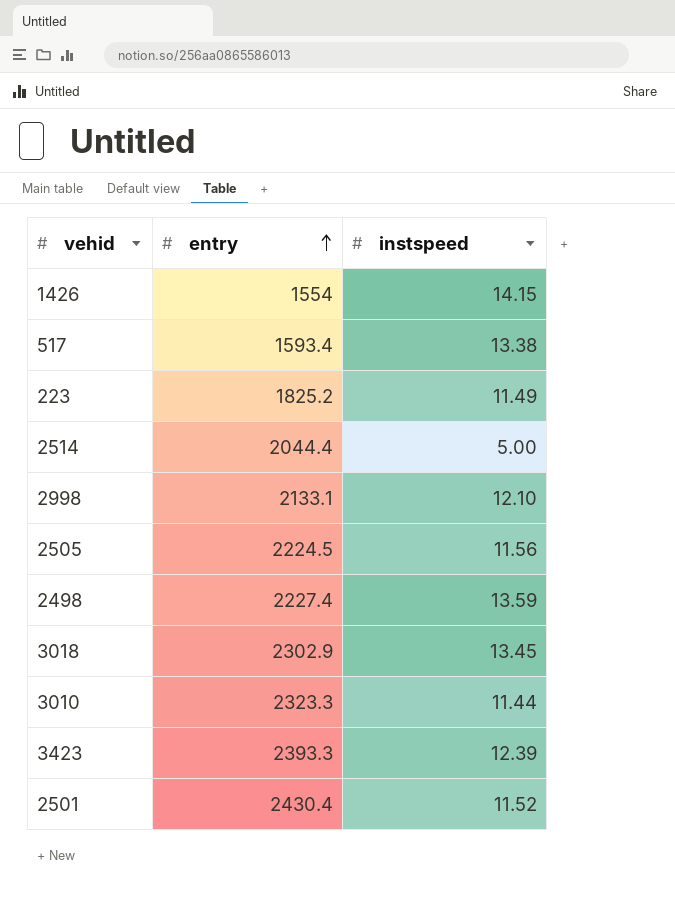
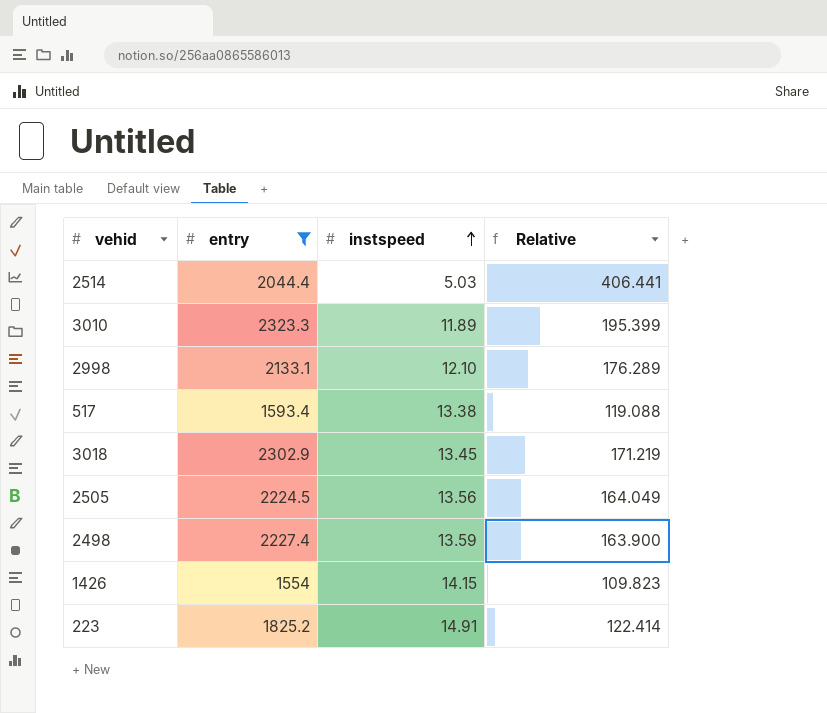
filter: none -> entry <= 2323.3
row order: entry ascending -> instspeed ascending
column Relative | formula: none -> [entry] / [instspeed]
2514 | instspeed: 5.00 -> 5.03
3010 | instspeed: 11.44 -> 11.89
2505 | instspeed: 11.56 -> 13.56
223 | instspeed: 11.49 -> 14.91

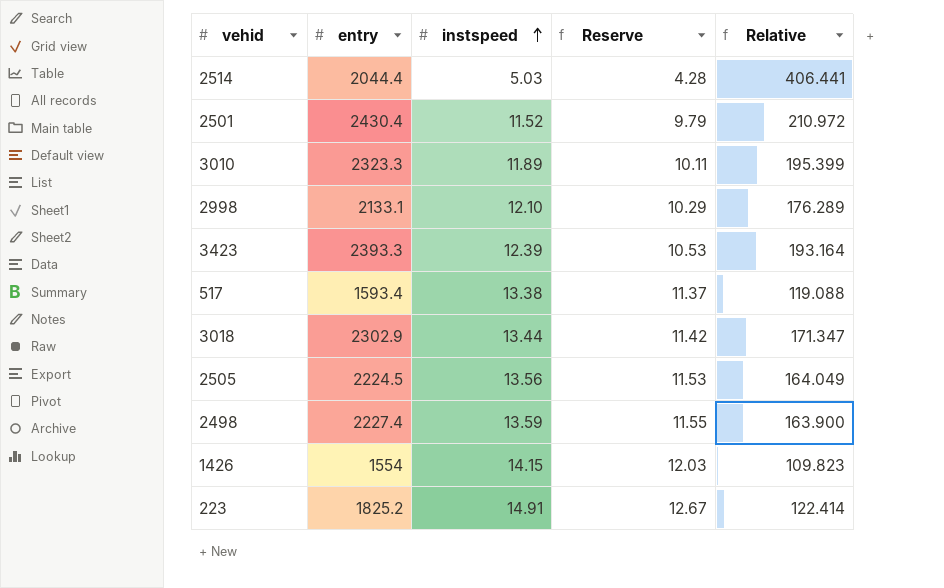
filter: entry <= 2323.3 -> none
column Reserve | formula: none -> [instspeed] * 0.85
3018 | instspeed: 13.45 -> 13.44
3018 | Relative: 171.219 -> 171.347

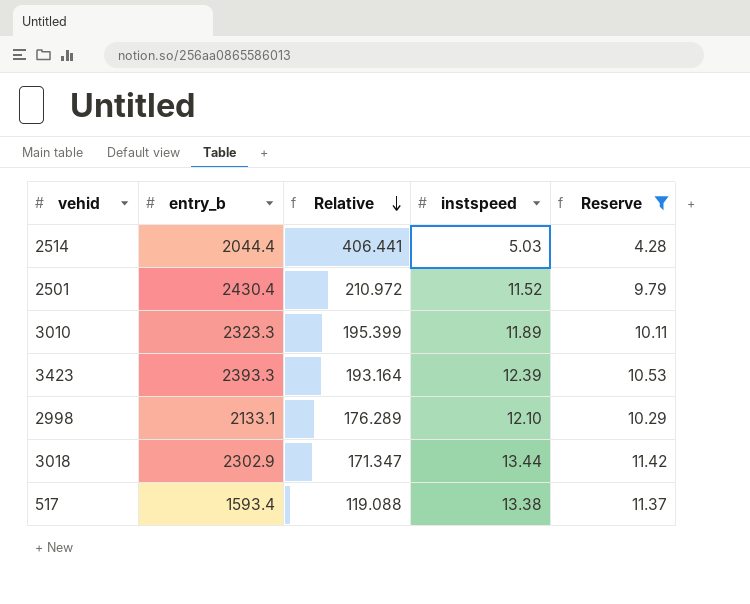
filter: none -> Reserve <= 11.42
row order: instspeed ascending -> Relative descending
column name: entry -> entry_b
column Relative | position: 5 -> 3

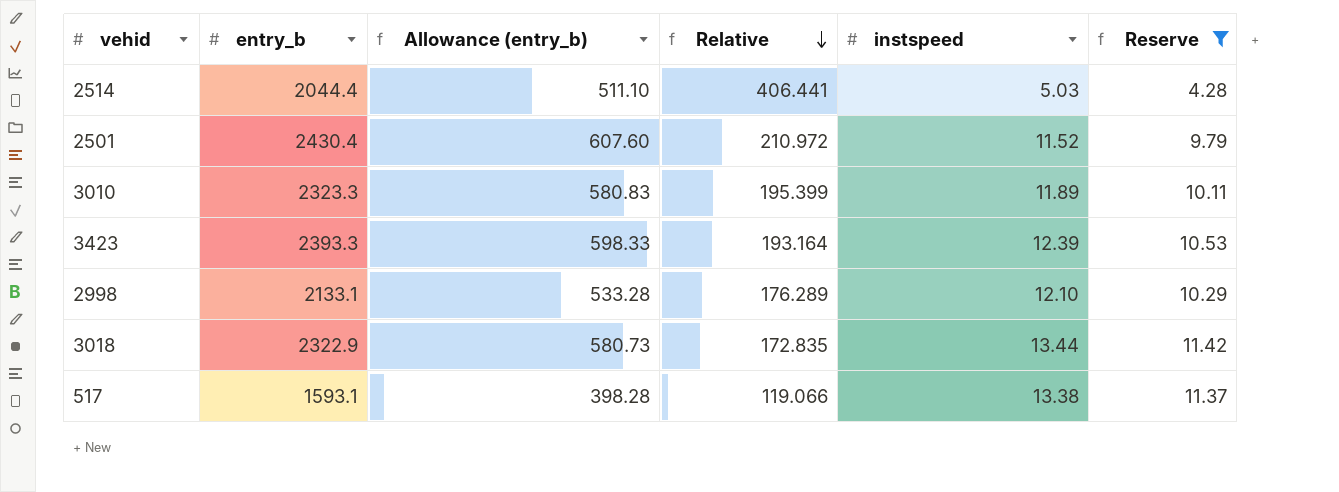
column Allowance (entry_b) | formula: none -> [entry_b] * 0.25
3018 | entry_b: 2302.9 -> 2322.9
3018 | Relative: 171.347 -> 172.835
517 | entry_b: 1593.4 -> 1593.1
517 | Relative: 119.088 -> 119.066

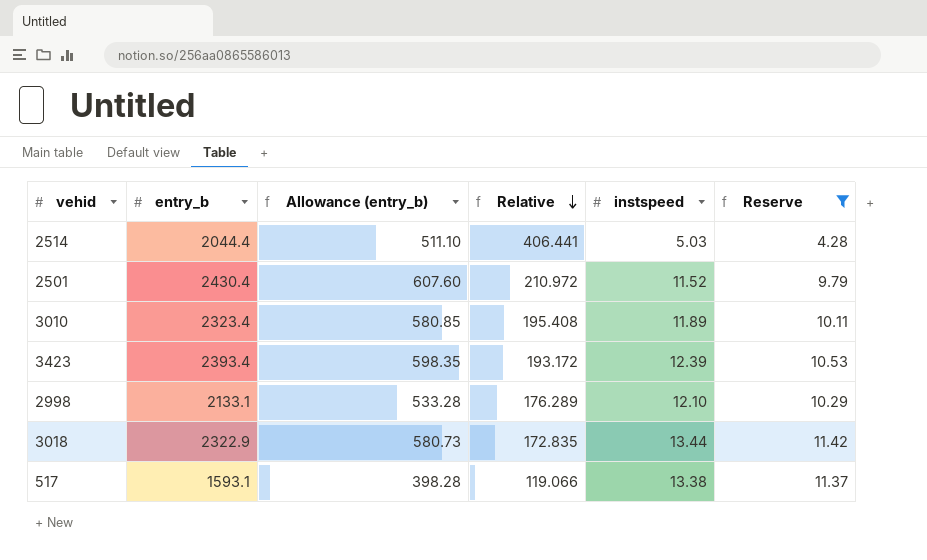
3010 | entry_b: 2323.3 -> 2323.4
3010 | Allowance (entry_b): 580.83 -> 580.85
3010 | Relative: 195.399 -> 195.408
3423 | entry_b: 2393.3 -> 2393.4
3423 | Allowance (entry_b): 598.33 -> 598.35
3423 | Relative: 193.164 -> 193.172

